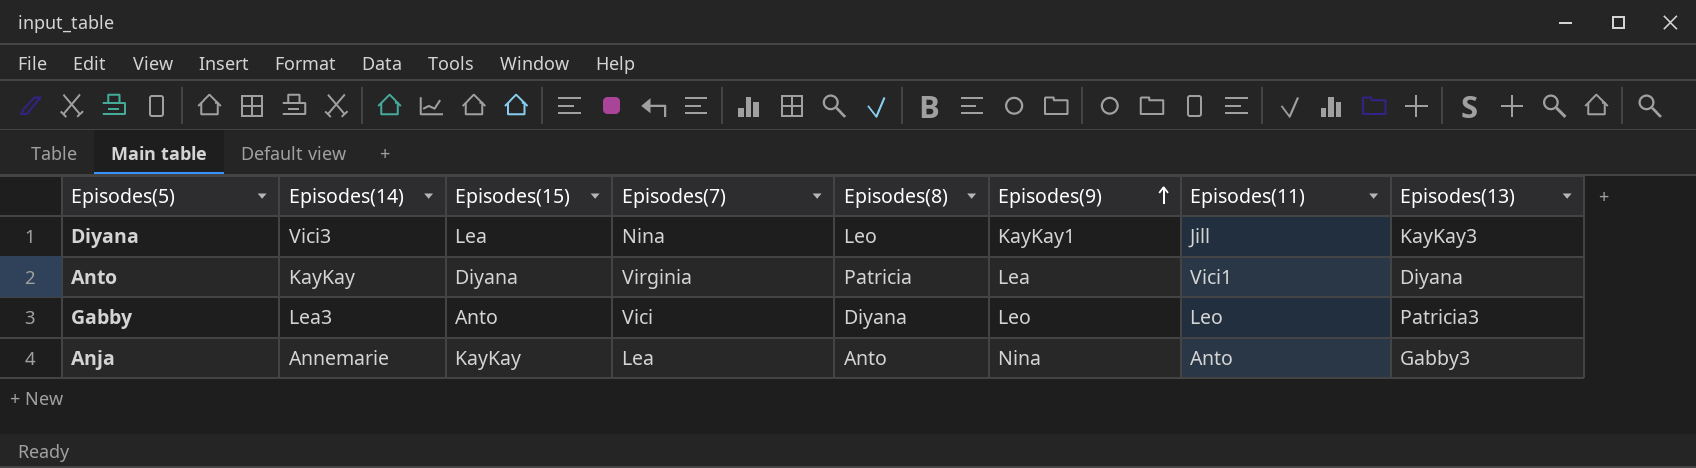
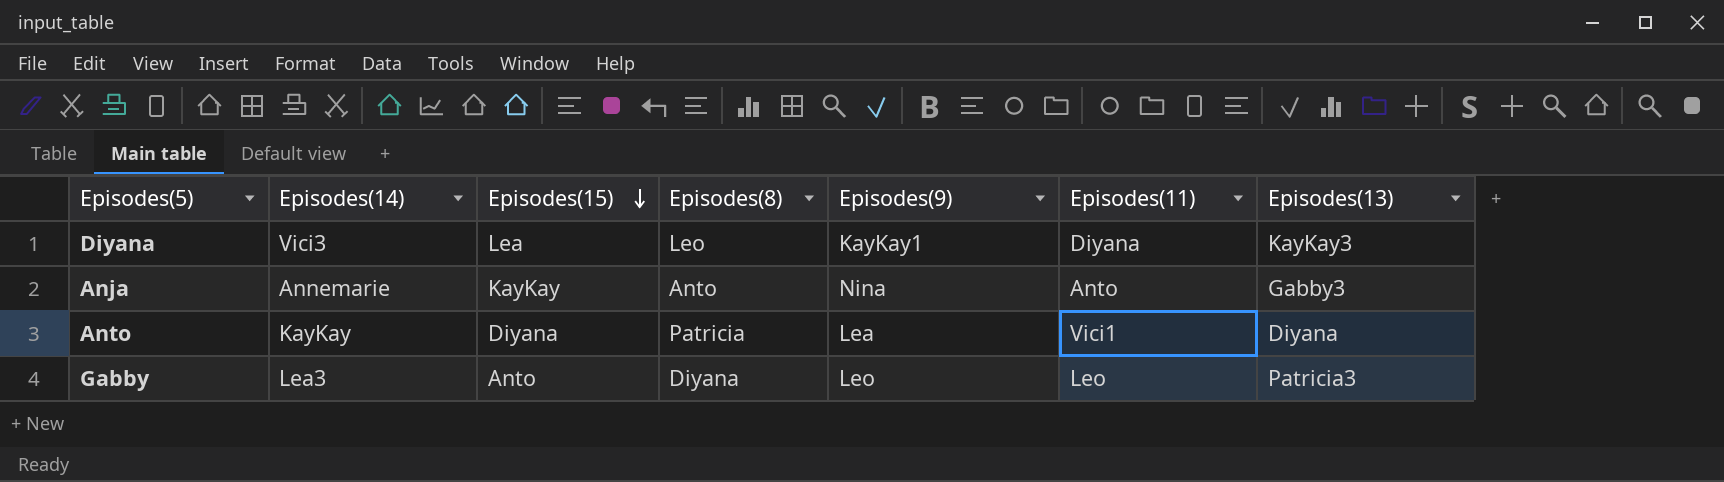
row order: Episodes(9) ascending -> Episodes(15) descending
column Episodes(7) | position: 4 -> none
Diyana | Episodes(11): Jill -> Diyana

